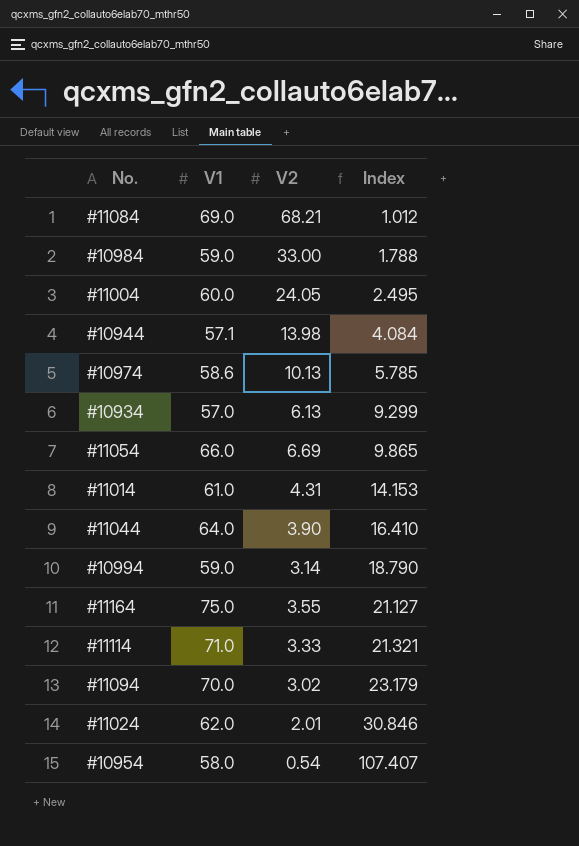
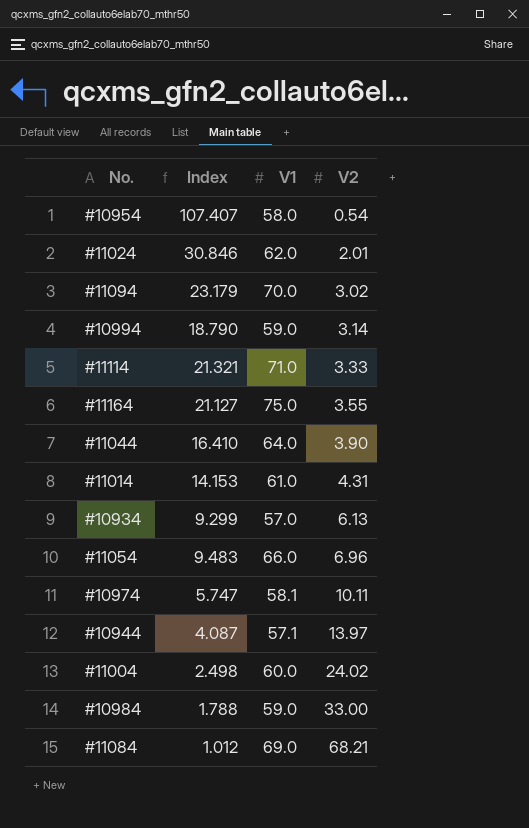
row order: Index ascending -> V2 ascending
column Index | position: 4 -> 2
#11054 | Index: 9.865 -> 9.483
#11054 | V2: 6.69 -> 6.96
#10974 | Index: 5.785 -> 5.747
#10974 | V1: 58.6 -> 58.1
#10974 | V2: 10.13 -> 10.11
#10944 | Index: 4.084 -> 4.087
#10944 | V2: 13.98 -> 13.97
#11004 | Index: 2.495 -> 2.498
#11004 | V2: 24.05 -> 24.02

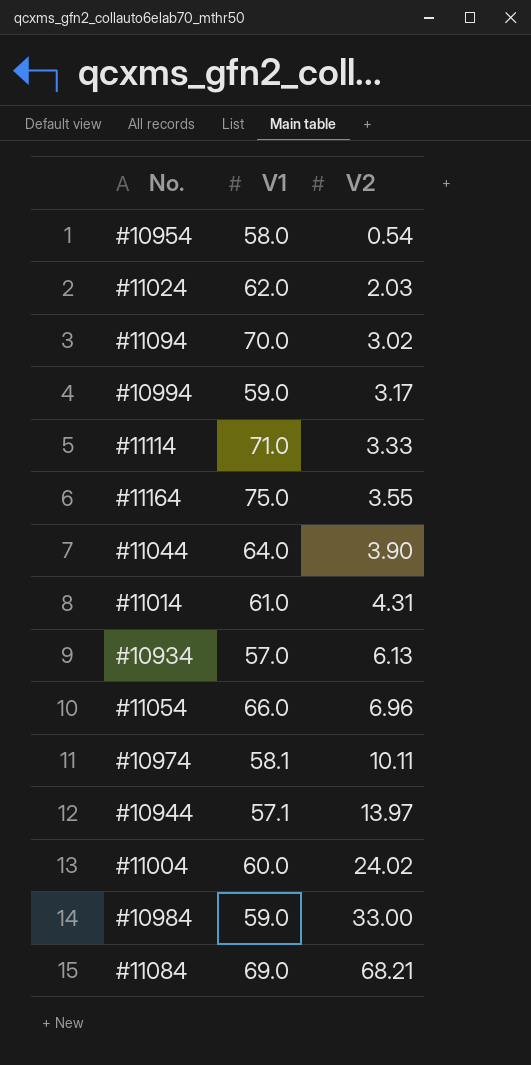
column Index | formula: [V1] / [V2] -> none
#11024 | V2: 2.01 -> 2.03
#10994 | V2: 3.14 -> 3.17

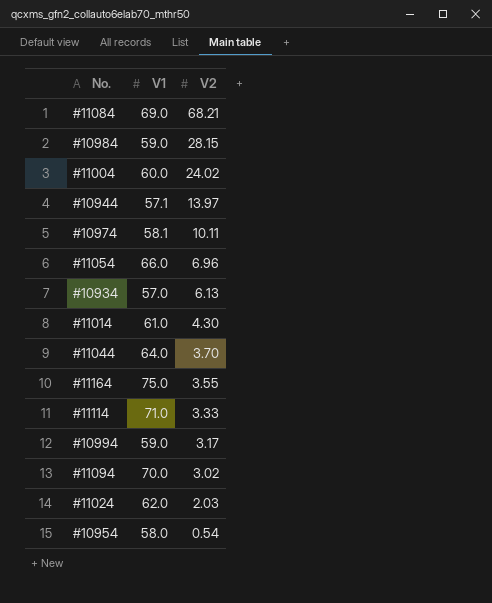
row order: V2 ascending -> V2 descending
#10984 | V2: 33.00 -> 28.15
#11014 | V2: 4.31 -> 4.30
#11044 | V2: 3.90 -> 3.70

